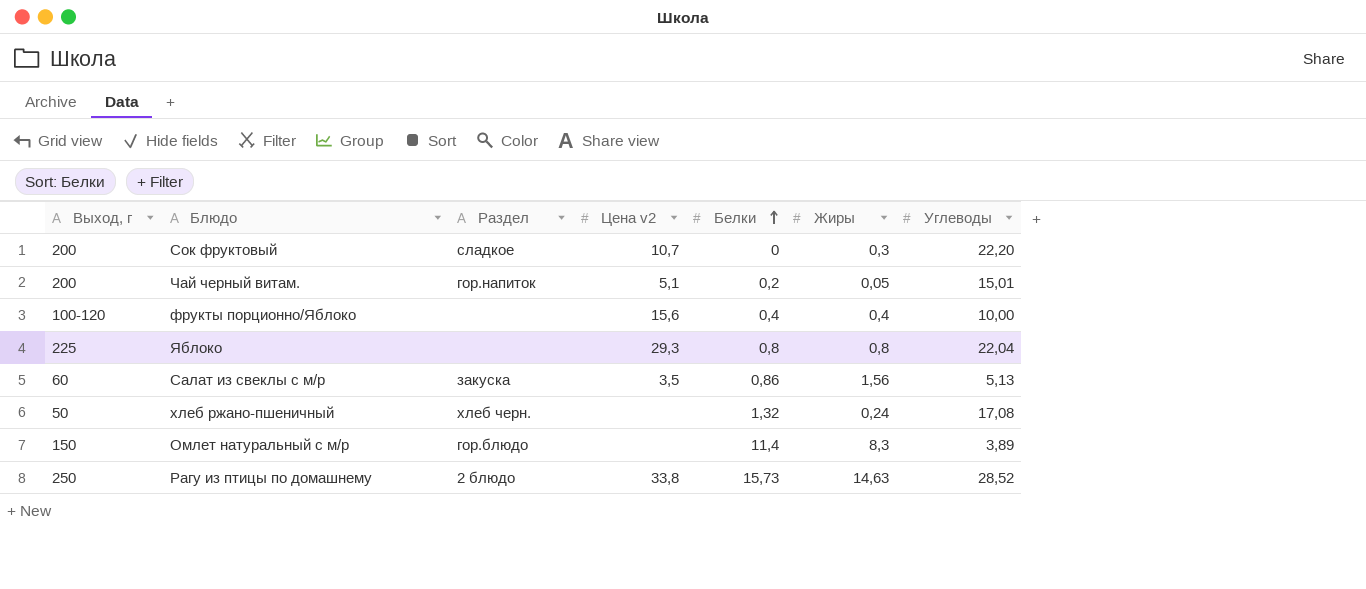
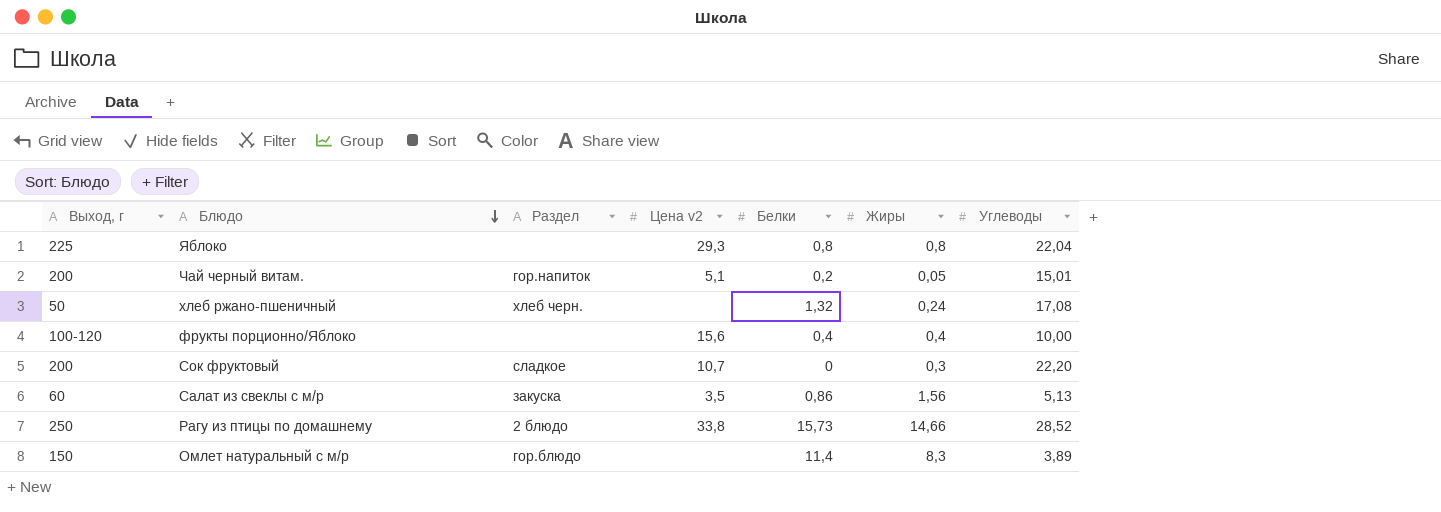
row order: Белки ascending -> Блюдо descending
Рагу из птицы по домашнему | Жиры: 14,63 -> 14,66

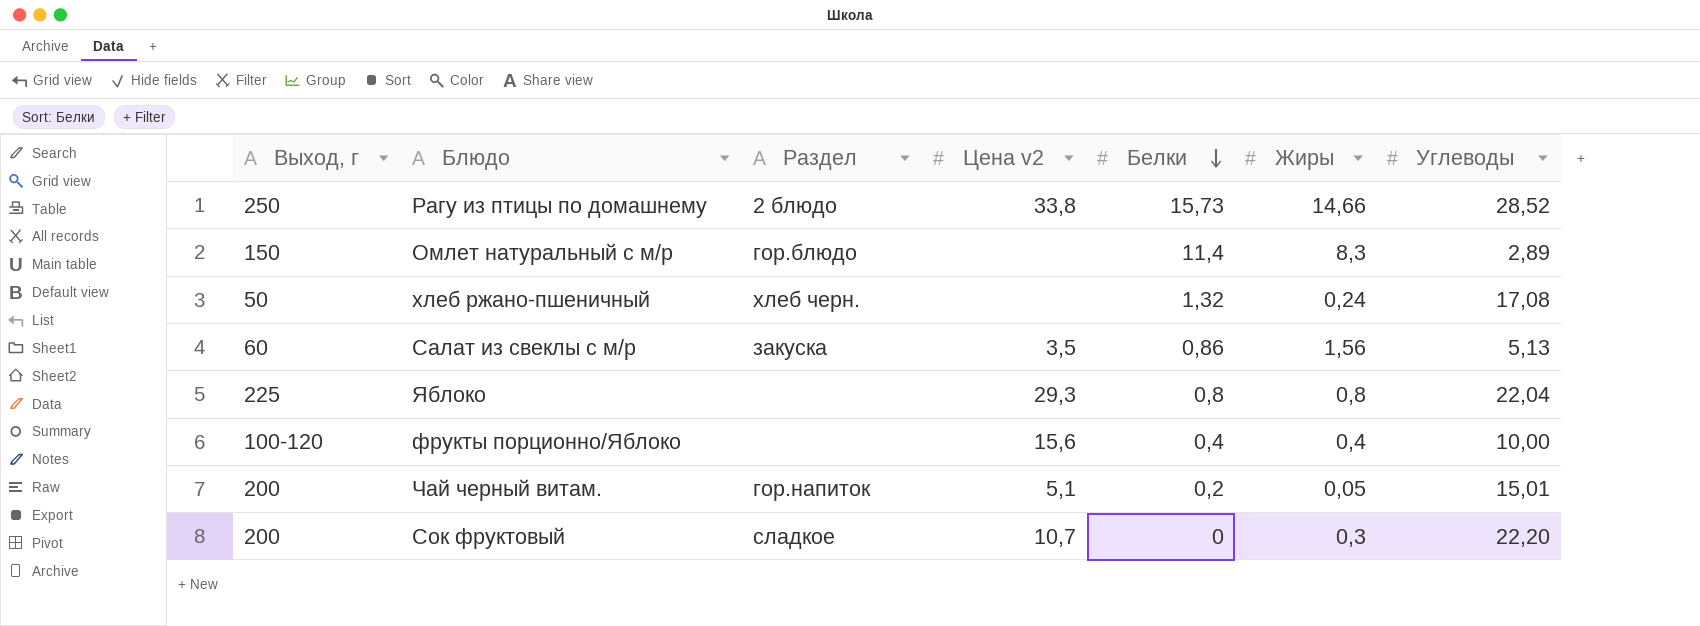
row order: Блюдо descending -> Белки descending
Омлет натуральный с м/р | Углеводы: 3,89 -> 2,89

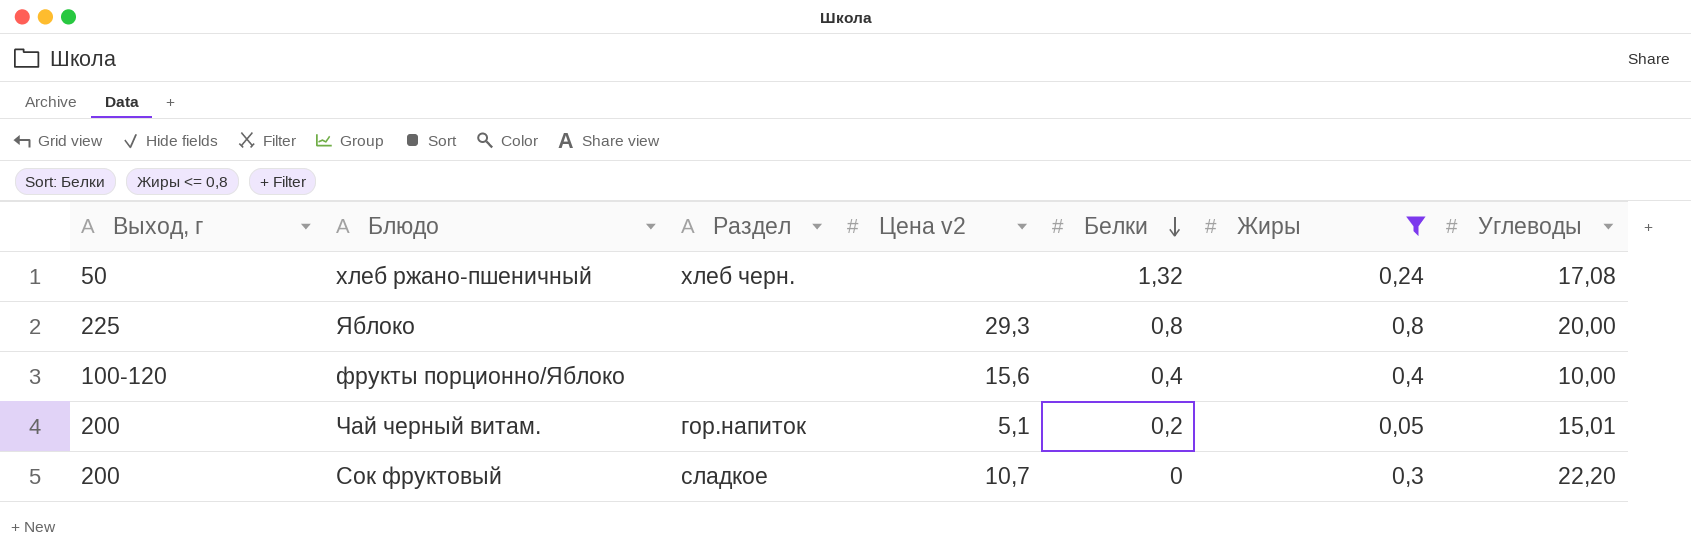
filter: none -> Жиры <= 0,8
Яблоко | Углеводы: 22,04 -> 20,00

